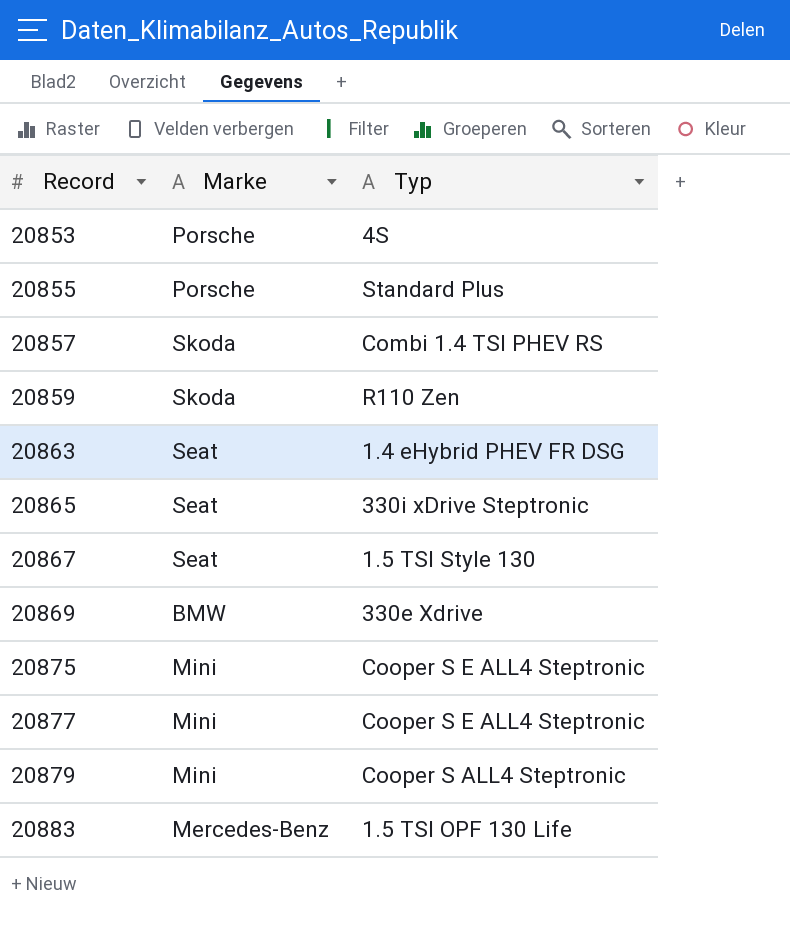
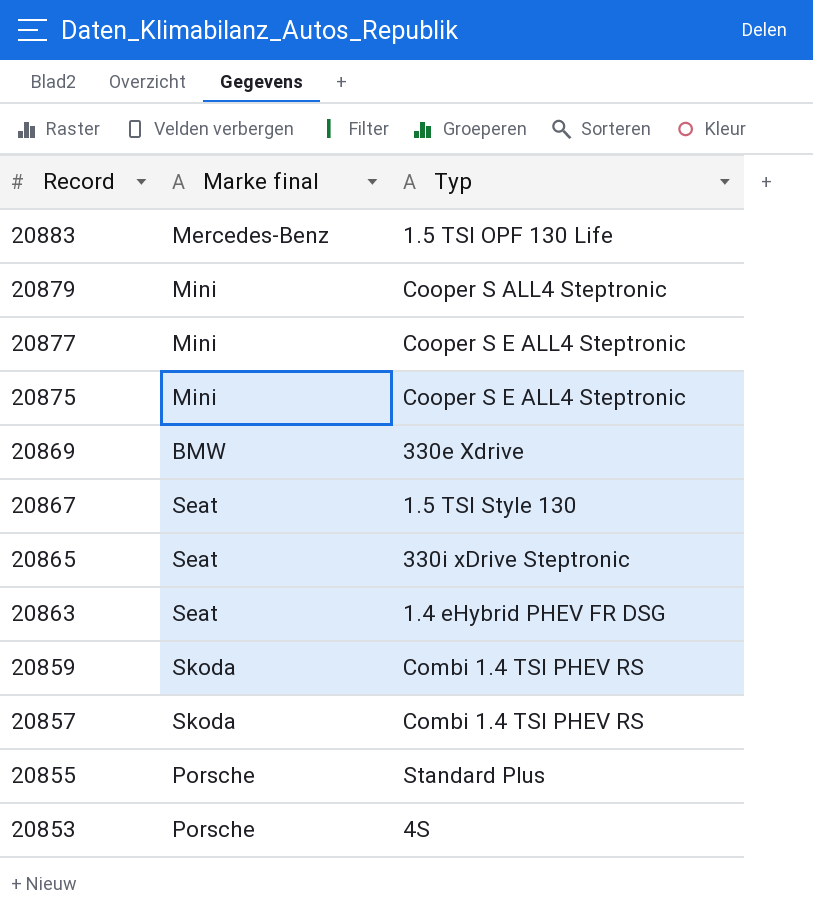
row order: Record ascending -> Record descending
column name: Marke -> Marke final
20859 | Typ: R110 Zen -> Combi 1.4 TSI PHEV RS

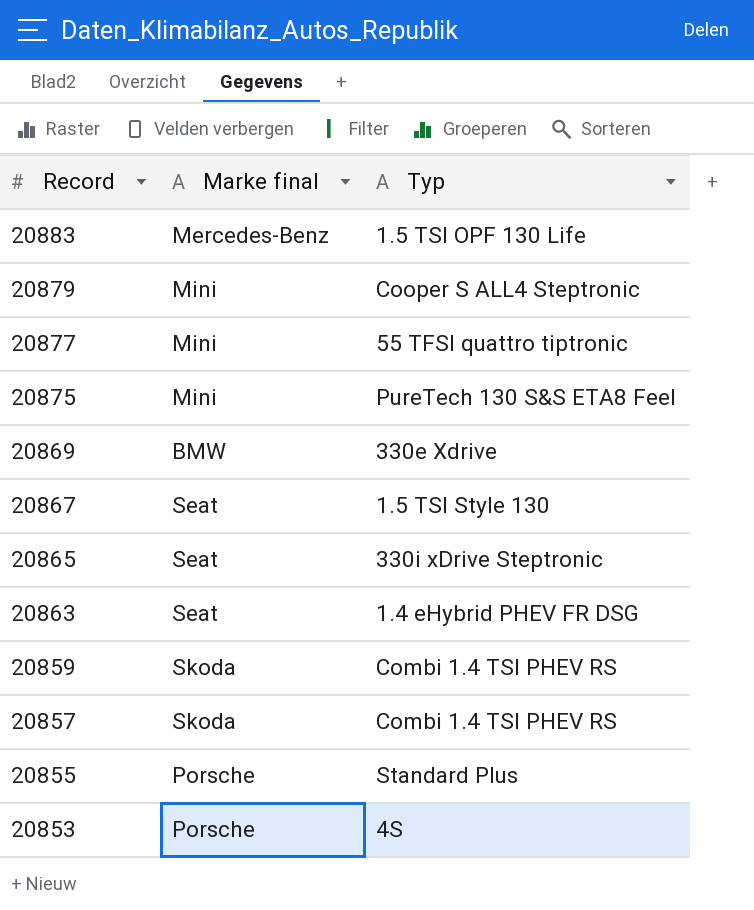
20877 | Typ: Cooper S E ALL4 Steptronic -> 55 TFSI quattro tiptronic
20875 | Typ: Cooper S E ALL4 Steptronic -> PureTech 130 S&S ETA8 Feel

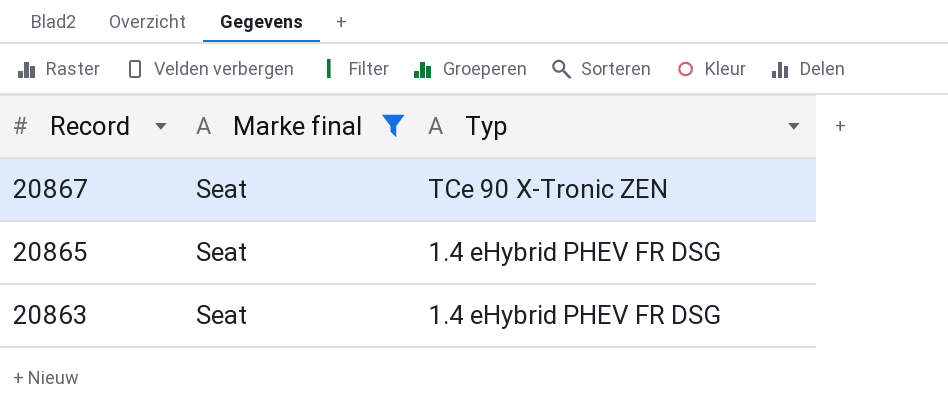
filter: none -> Marke final = Seat
20867 | Typ: 1.5 TSI Style 130 -> TCe 90 X-Tronic ZEN
20865 | Typ: 330i xDrive Steptronic -> 1.4 eHybrid PHEV FR DSG

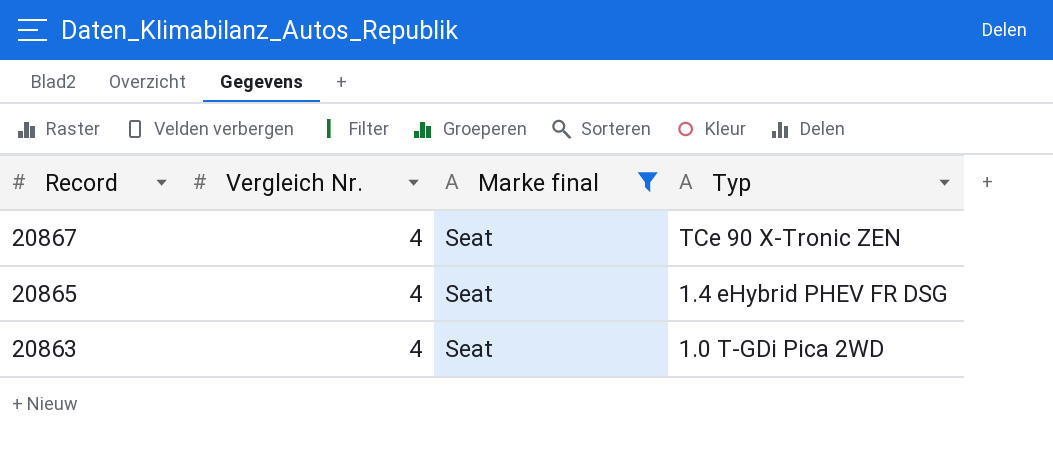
column Vergleich Nr. | position: none -> 2
20863 | Typ: 1.4 eHybrid PHEV FR DSG -> 1.0 T-GDi Pica 2WD

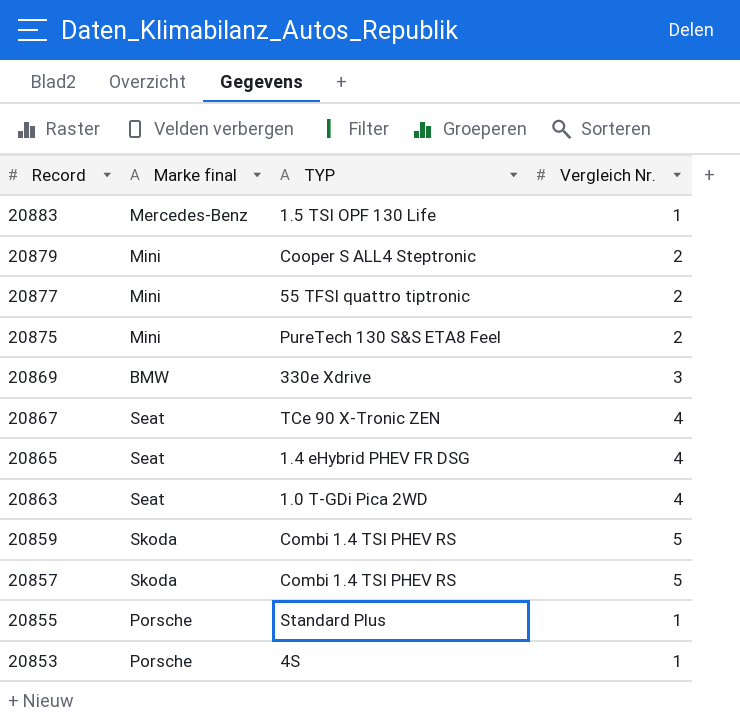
filter: Marke final = Seat -> none
column name: Typ -> TYP
column Vergleich Nr. | position: 2 -> 4

